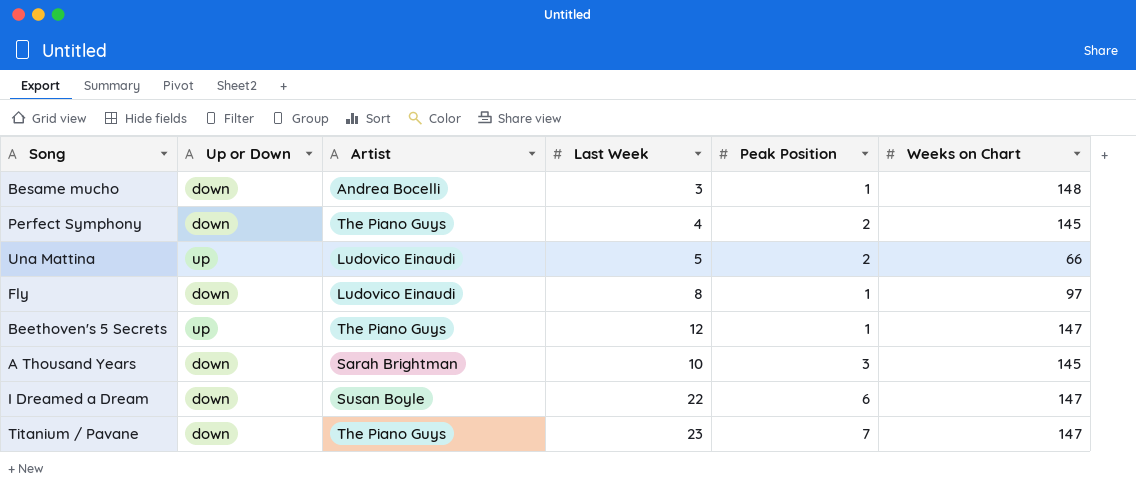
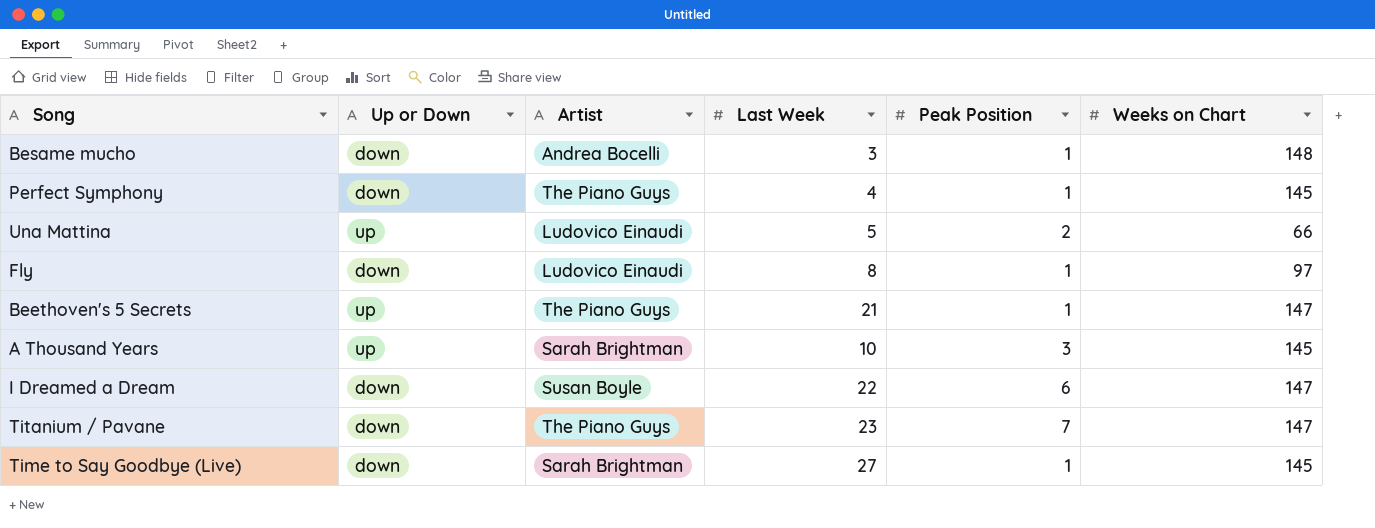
Perfect Symphony | Peak Position: 2 -> 1
Beethoven's 5 Secrets | Last Week: 12 -> 21
A Thousand Years | Up or Down: down -> up
row Time to Say Goodbye (Live): none -> down | Sarah Brightman | 27 | 1 | 145

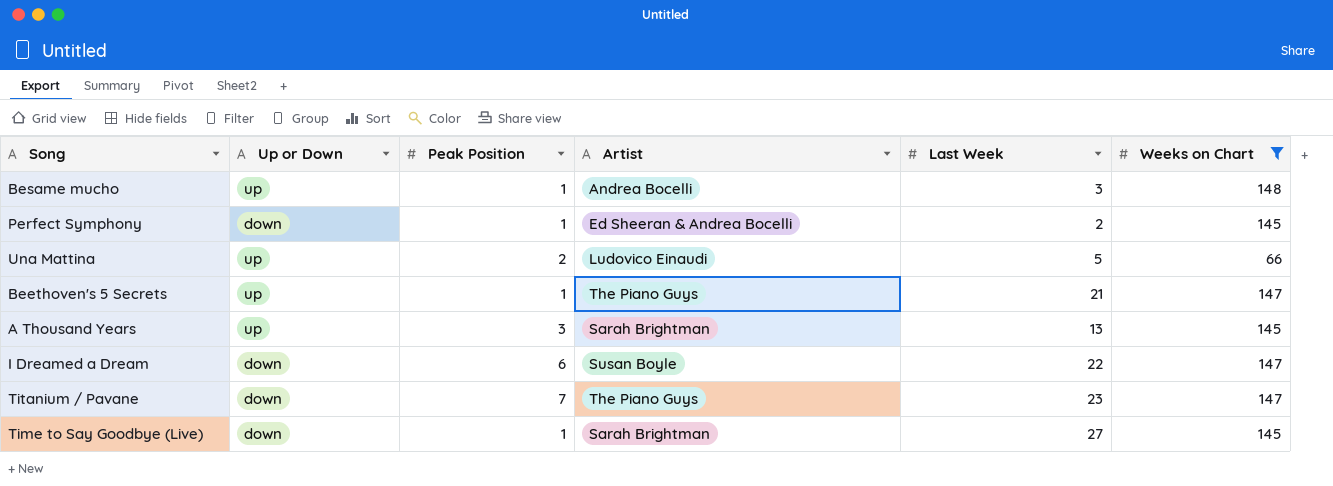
filter: none -> Weeks on Chart != 97
column Peak Position | position: 5 -> 3
Besame mucho | Up or Down: down -> up
Perfect Symphony | Artist: The Piano Guys -> Ed Sheeran & Andrea Bocelli
Perfect Symphony | Last Week: 4 -> 2
A Thousand Years | Last Week: 10 -> 13

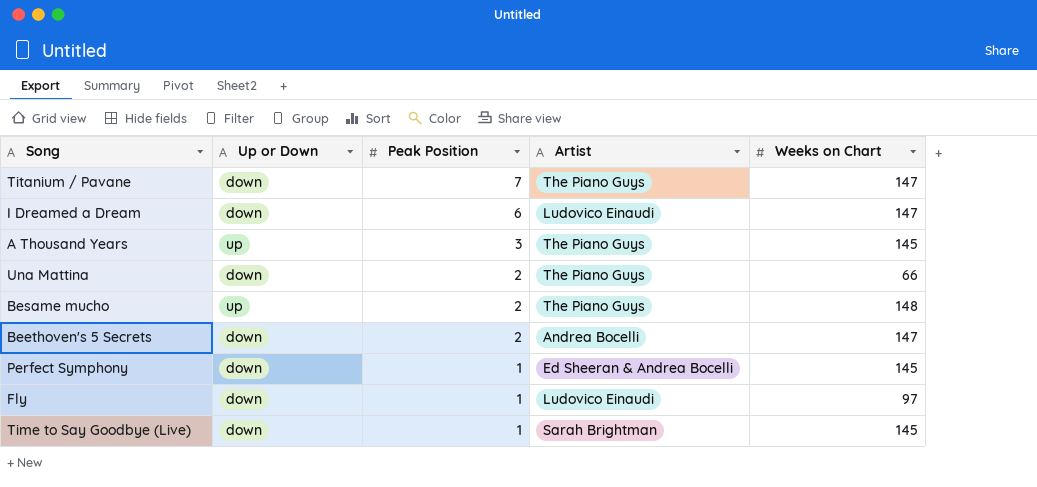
filter: Weeks on Chart != 97 -> none
row order: none -> Peak Position descending
column Last Week | position: 5 -> none
I Dreamed a Dream | Artist: Susan Boyle -> Ludovico Einaudi
A Thousand Years | Artist: Sarah Brightman -> The Piano Guys
Una Mattina | Up or Down: up -> down
Una Mattina | Artist: Ludovico Einaudi -> The Piano Guys
Besame mucho | Peak Position: 1 -> 2
Besame mucho | Artist: Andrea Bocelli -> The Piano Guys
Beethoven's 5 Secrets | Up or Down: up -> down
Beethoven's 5 Secrets | Peak Position: 1 -> 2
Beethoven's 5 Secrets | Artist: The Piano Guys -> Andrea Bocelli

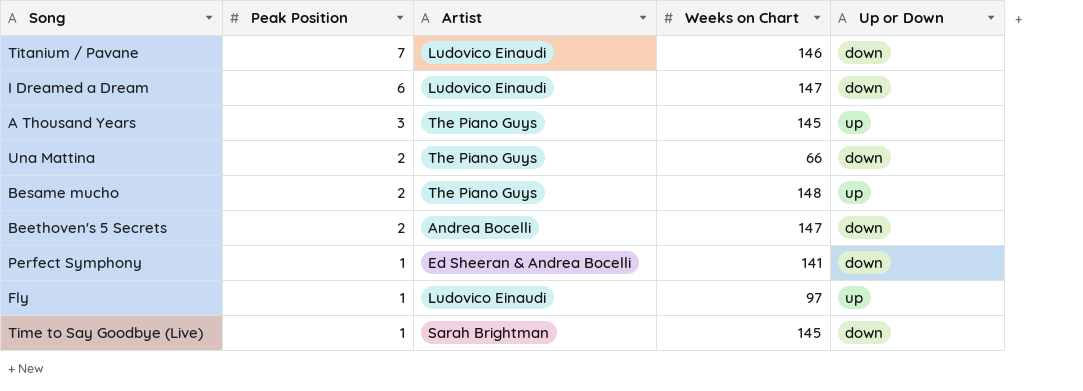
column Up or Down | position: 2 -> 5
Titanium / Pavane | Artist: The Piano Guys -> Ludovico Einaudi
Titanium / Pavane | Weeks on Chart: 147 -> 146
Perfect Symphony | Weeks on Chart: 145 -> 141
Fly | Up or Down: down -> up

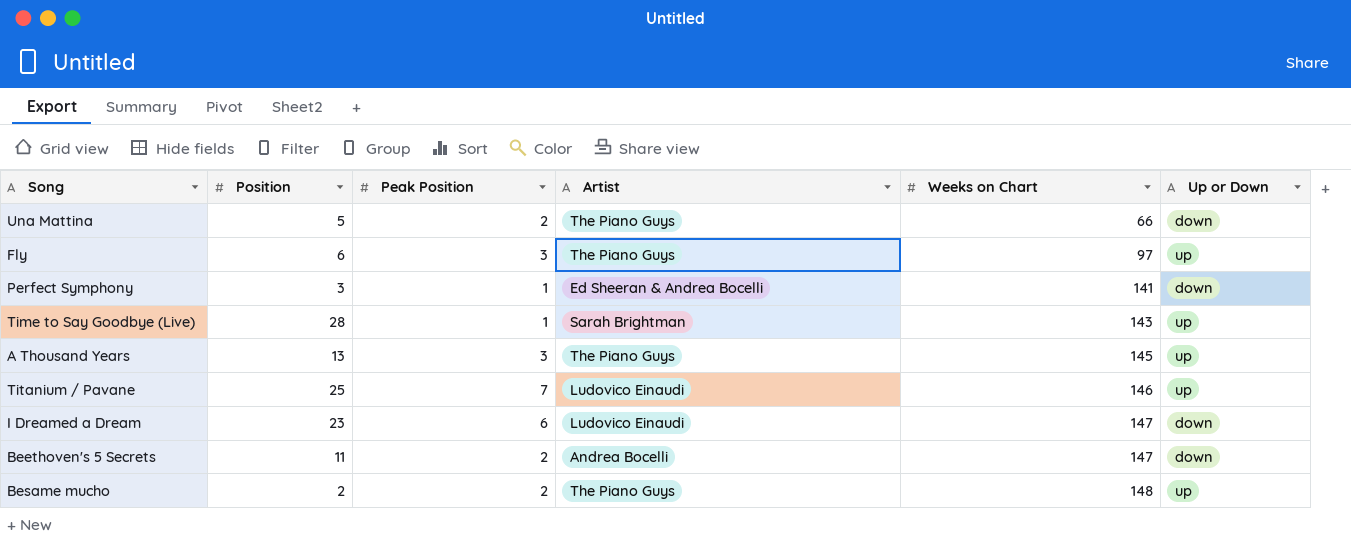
row order: Peak Position descending -> Weeks on Chart ascending
column Position | position: none -> 2
Fly | Peak Position: 1 -> 3
Fly | Artist: Ludovico Einaudi -> The Piano Guys
Time to Say Goodbye (Live) | Weeks on Chart: 145 -> 143
Time to Say Goodbye (Live) | Up or Down: down -> up
Titanium / Pavane | Up or Down: down -> up

